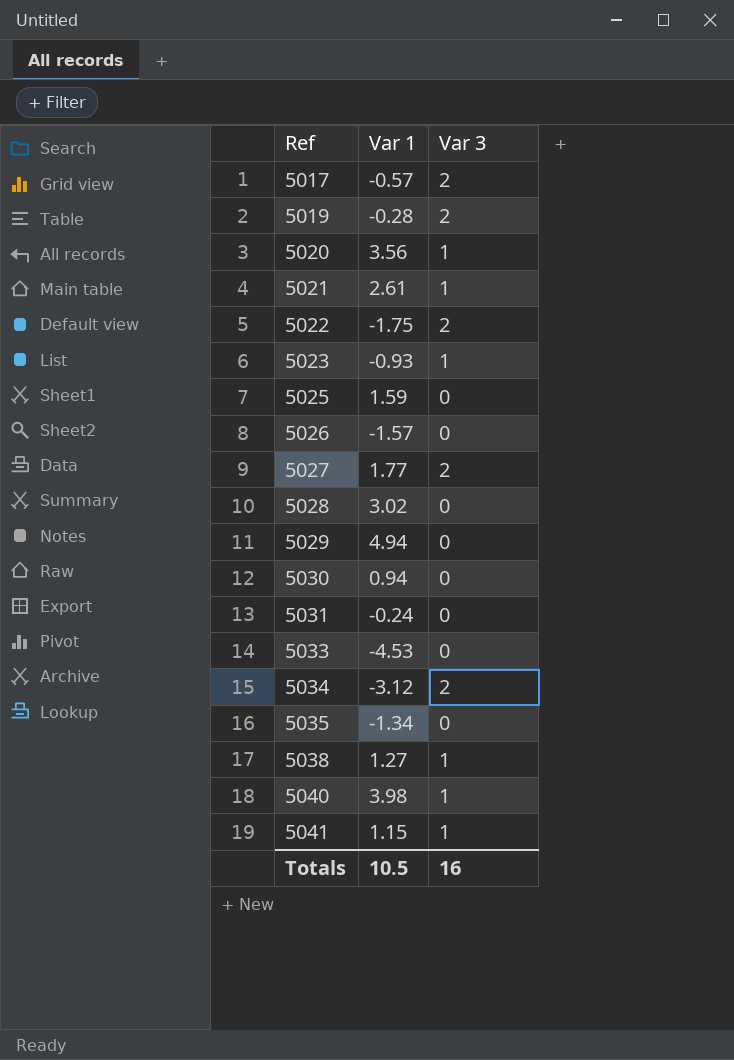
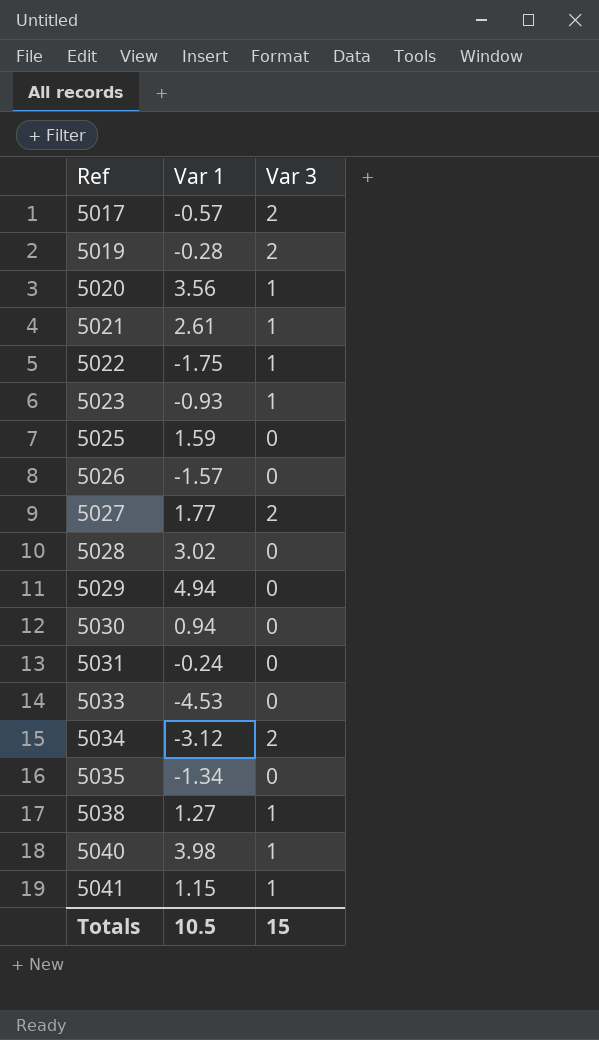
5022 | Var 3: 2 -> 1
Totals | Var 3: 16 -> 15

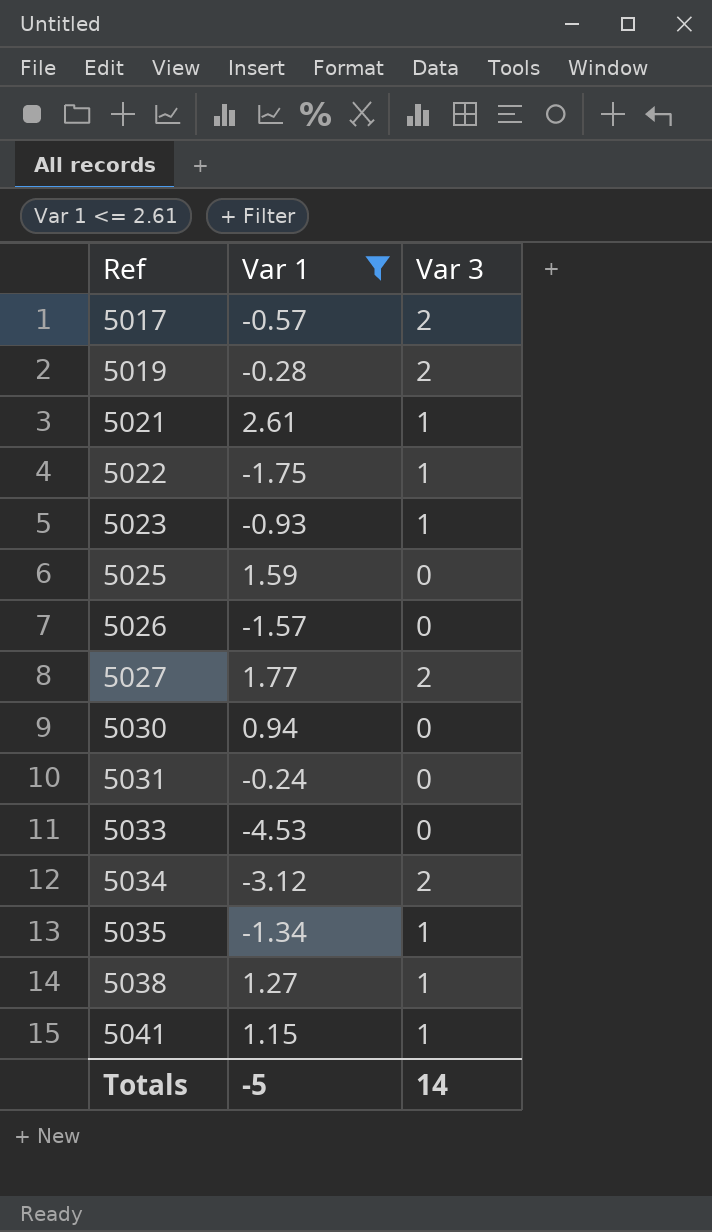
filter: none -> Var 1 <= 2.61
5035 | Var 3: 0 -> 1
Totals | Var 1: 10.5 -> -5
Totals | Var 3: 15 -> 14

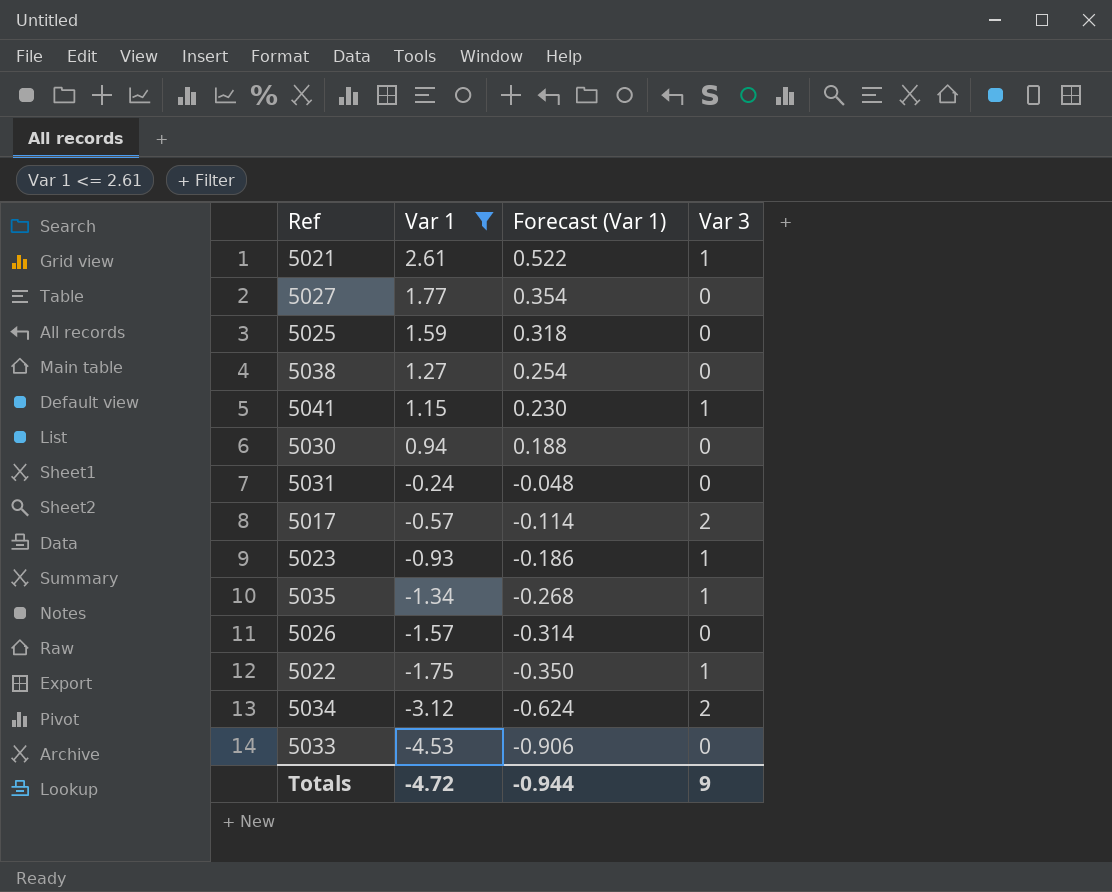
row order: Ref ascending -> Var 1 descending
column Forecast (Var 1) | formula: none -> [Var 1] * 0.2
row 5019: -0.28 | 2 -> none
5027 | Var 3: 2 -> 0
5038 | Var 3: 1 -> 0
Totals | Var 1: -5 -> -4.72
Totals | Var 3: 14 -> 9

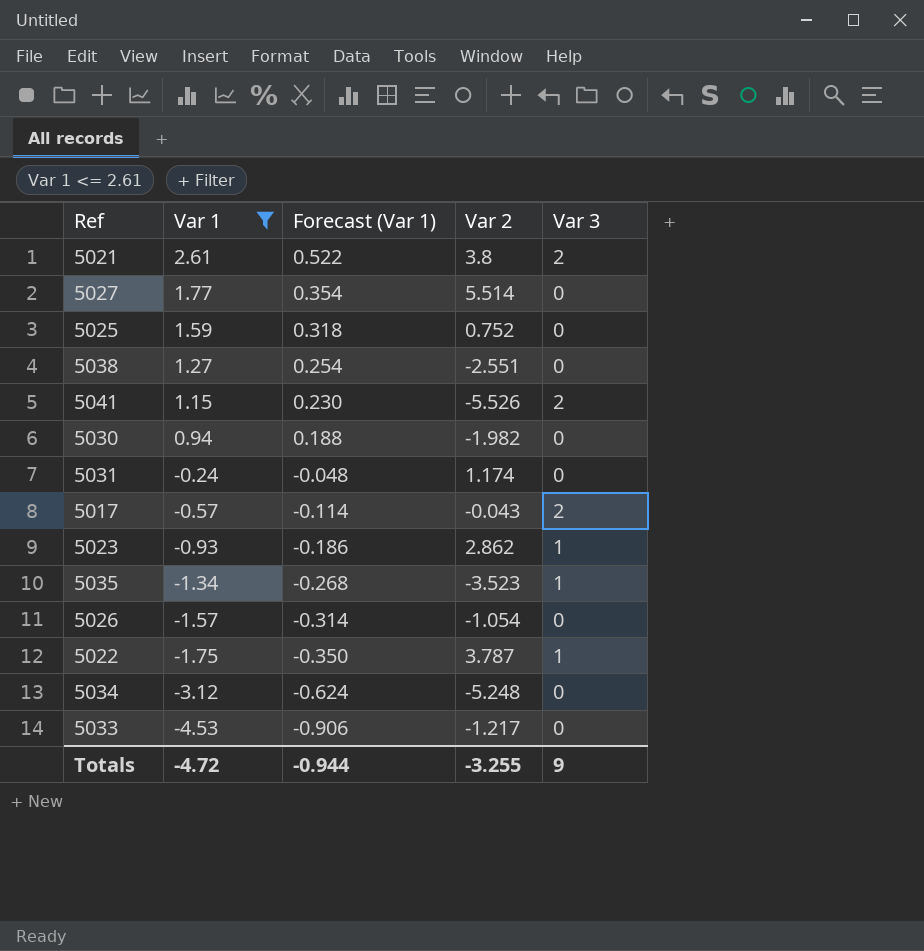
column Var 2 | position: none -> 4
5021 | Var 3: 1 -> 2
5041 | Var 3: 1 -> 2
5034 | Var 3: 2 -> 0

